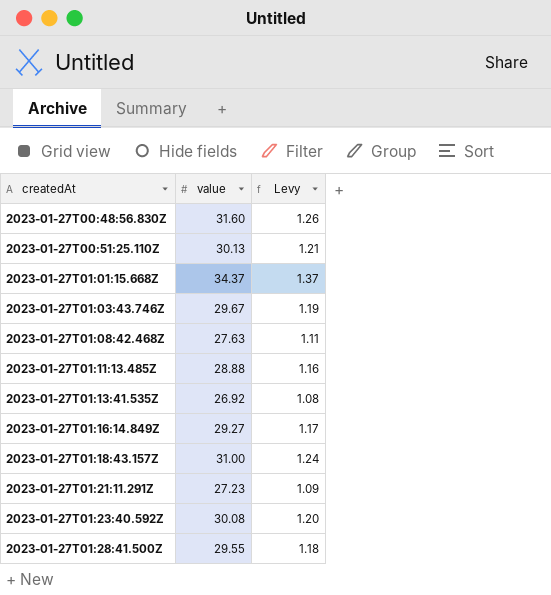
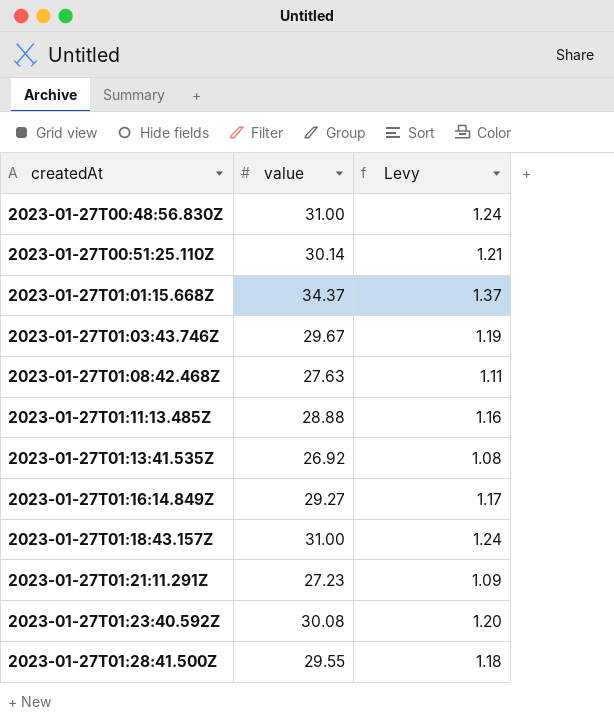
2023-01-27T00:48:56.830Z | value: 31.60 -> 31.00
2023-01-27T00:48:56.830Z | Levy: 1.26 -> 1.24
2023-01-27T00:51:25.110Z | value: 30.13 -> 30.14

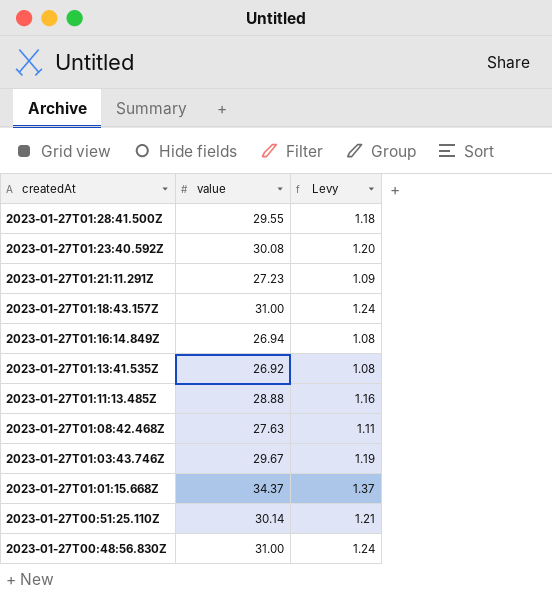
row order: createdAt ascending -> createdAt descending
2023-01-27T01:16:14.849Z | value: 29.27 -> 26.94
2023-01-27T01:16:14.849Z | Levy: 1.17 -> 1.08

